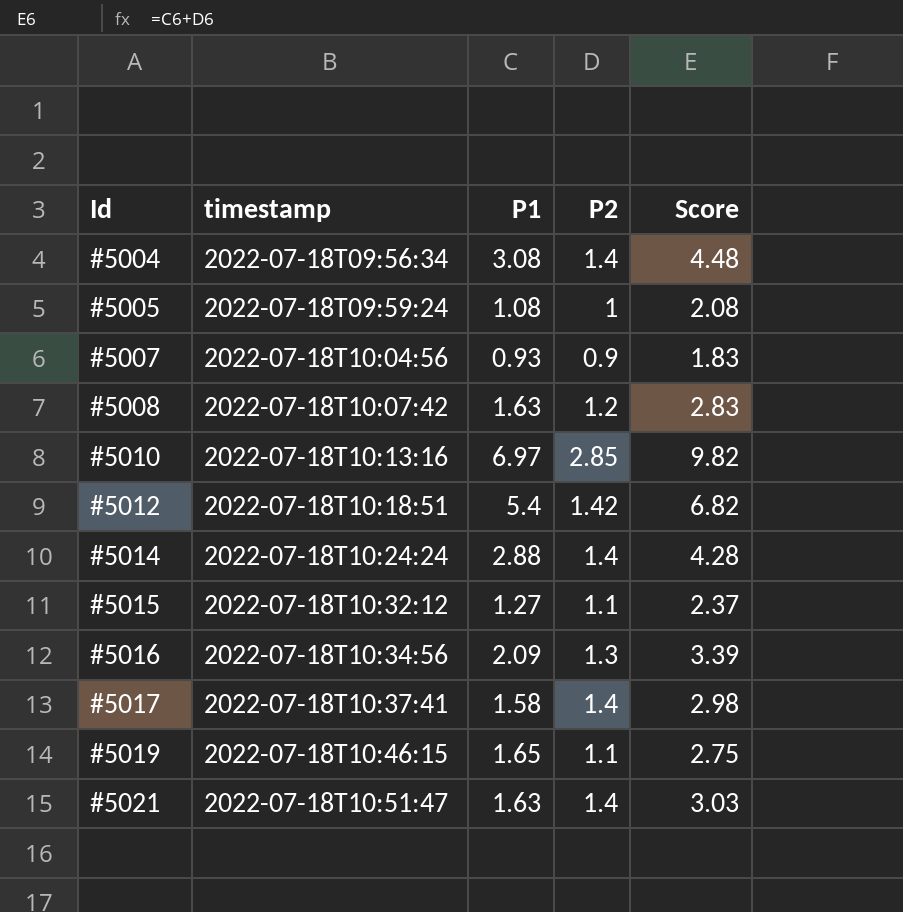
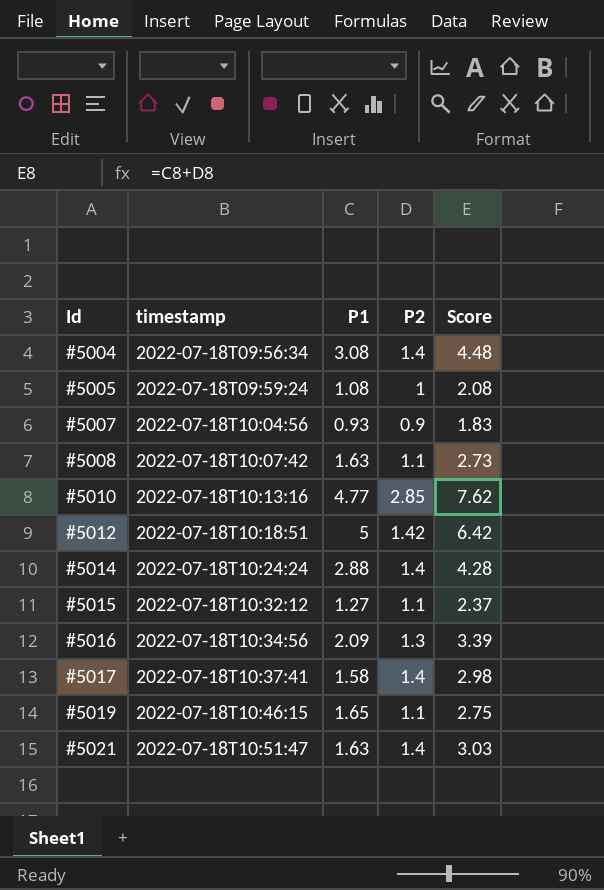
#5008 | P2: 1.2 -> 1.1
#5008 | Score: 2.83 -> 2.73
#5010 | P1: 6.97 -> 4.77
#5010 | Score: 9.82 -> 7.62
#5012 | P1: 5.4 -> 5
#5012 | Score: 6.82 -> 6.42

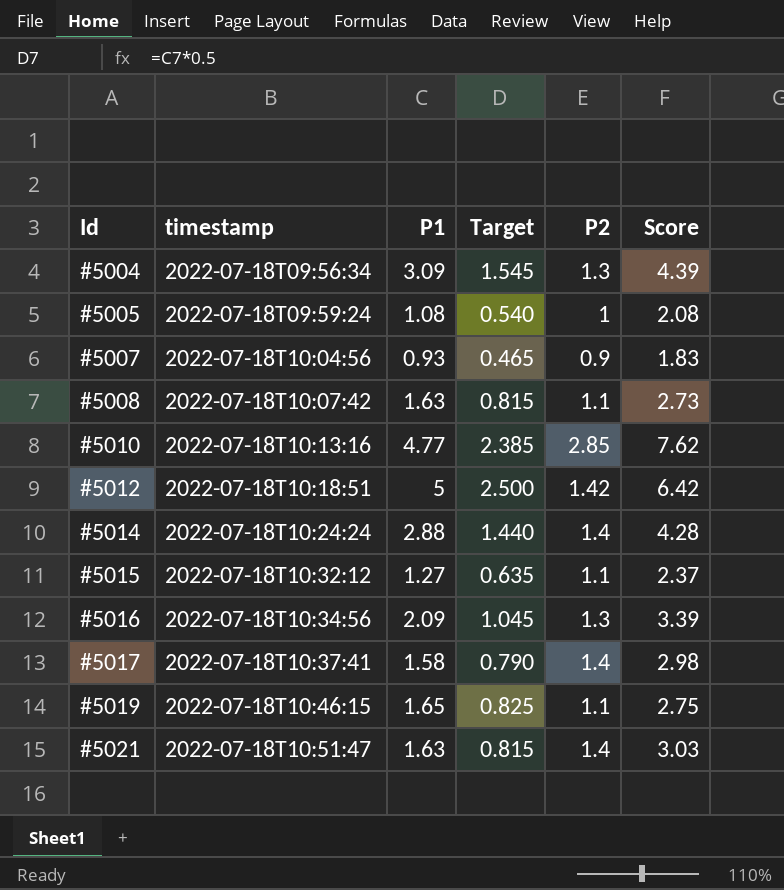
column Target | formula: none -> [P1] * 0.5
#5004 | P1: 3.08 -> 3.09
#5004 | P2: 1.4 -> 1.3
#5004 | Score: 4.48 -> 4.39

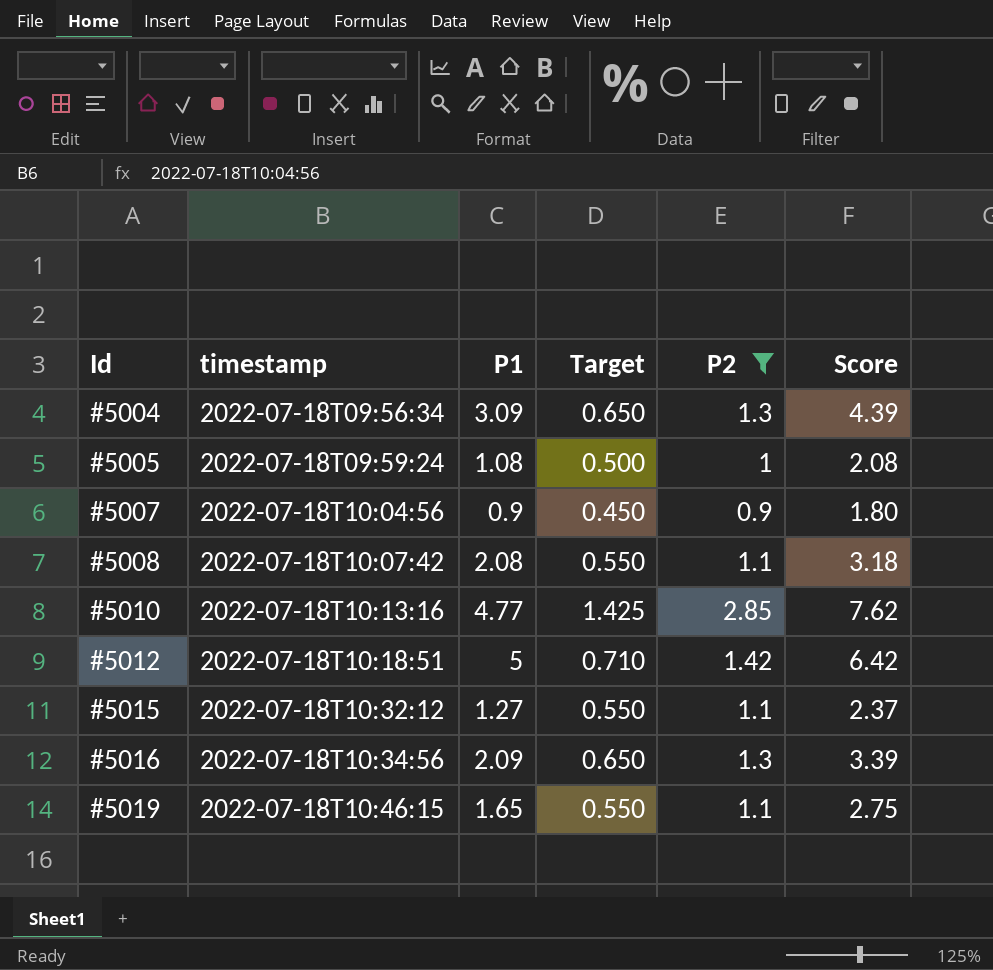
filter: none -> P2 != 1.4
column Target | formula: [P1] * 0.5 -> [P2] * 0.5
#5007 | P1: 0.93 -> 0.9
#5007 | Score: 1.83 -> 1.80
#5008 | P1: 1.63 -> 2.08
#5008 | Score: 2.73 -> 3.18

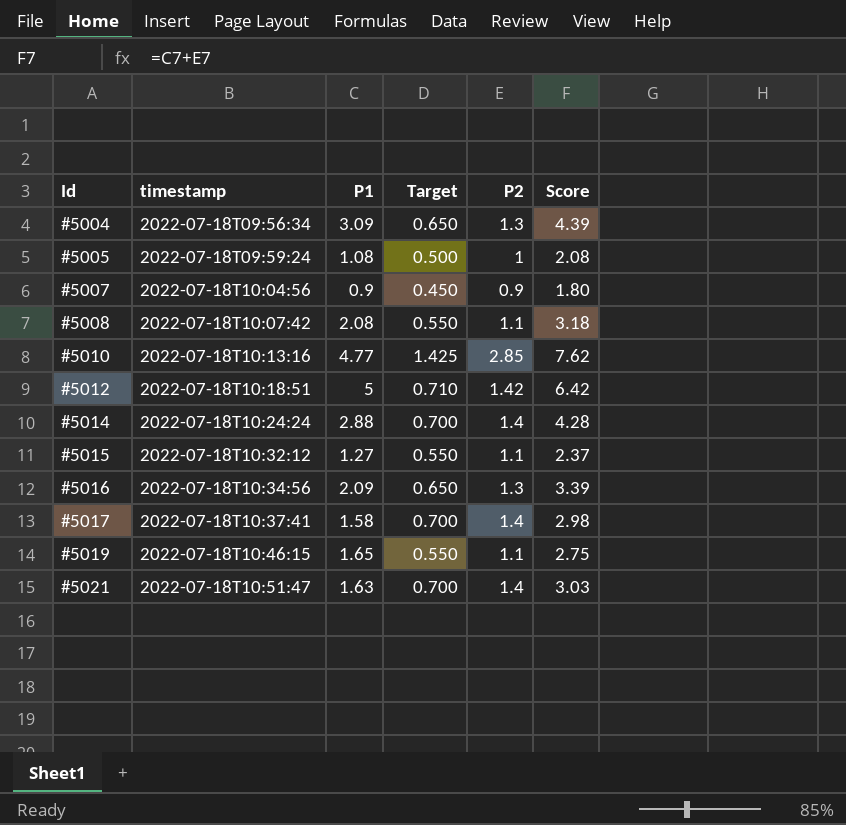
filter: P2 != 1.4 -> none

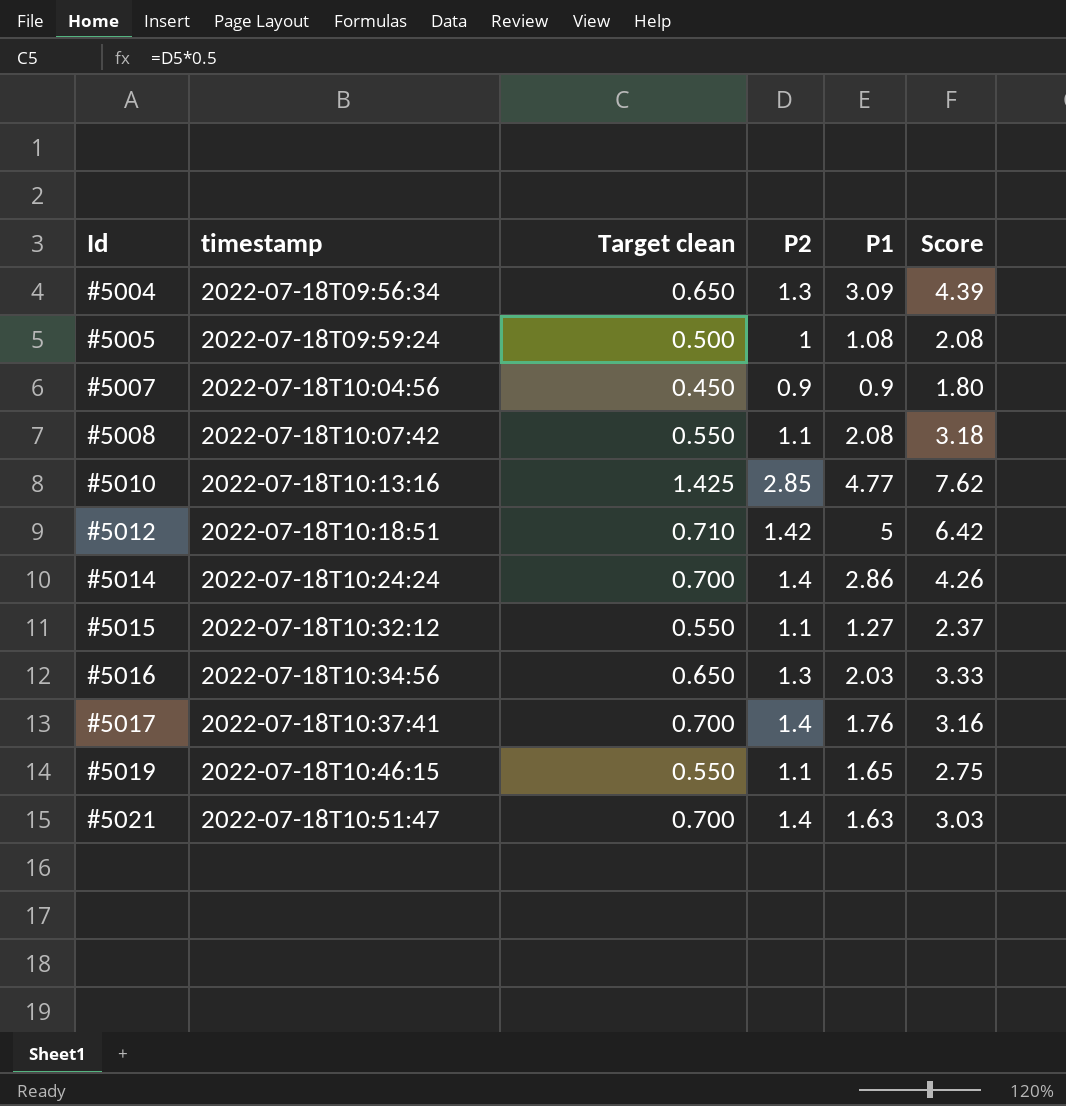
column name: Target -> Target clean
column P1 | position: 3 -> 5
#5014 | P1: 2.88 -> 2.86
#5014 | Score: 4.28 -> 4.26
#5016 | P1: 2.09 -> 2.03
#5016 | Score: 3.39 -> 3.33
#5017 | P1: 1.58 -> 1.76
#5017 | Score: 2.98 -> 3.16

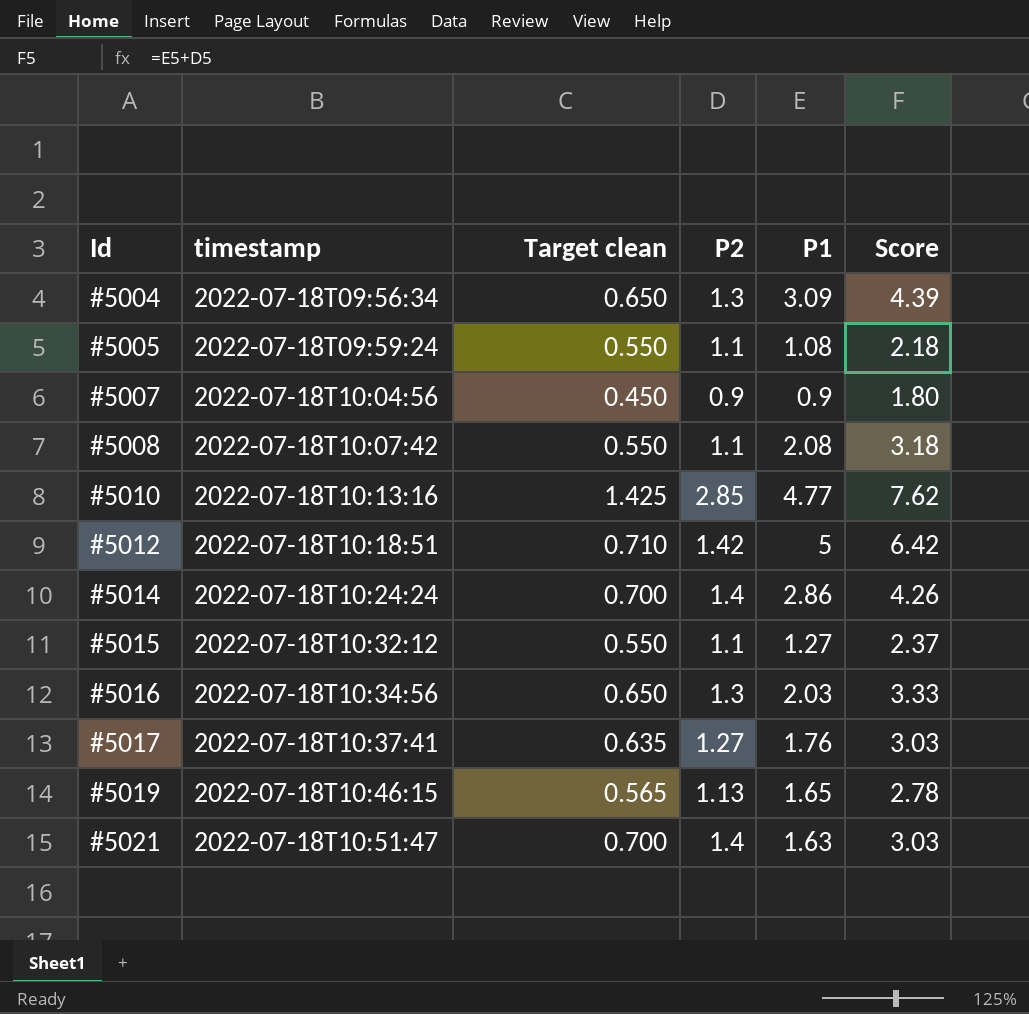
#5005 | Target clean: 0.500 -> 0.550
#5005 | P2: 1 -> 1.1
#5005 | Score: 2.08 -> 2.18
#5017 | Target clean: 0.700 -> 0.635
#5017 | P2: 1.4 -> 1.27
#5017 | Score: 3.16 -> 3.03
#5019 | Target clean: 0.550 -> 0.565
#5019 | P2: 1.1 -> 1.13
#5019 | Score: 2.75 -> 2.78

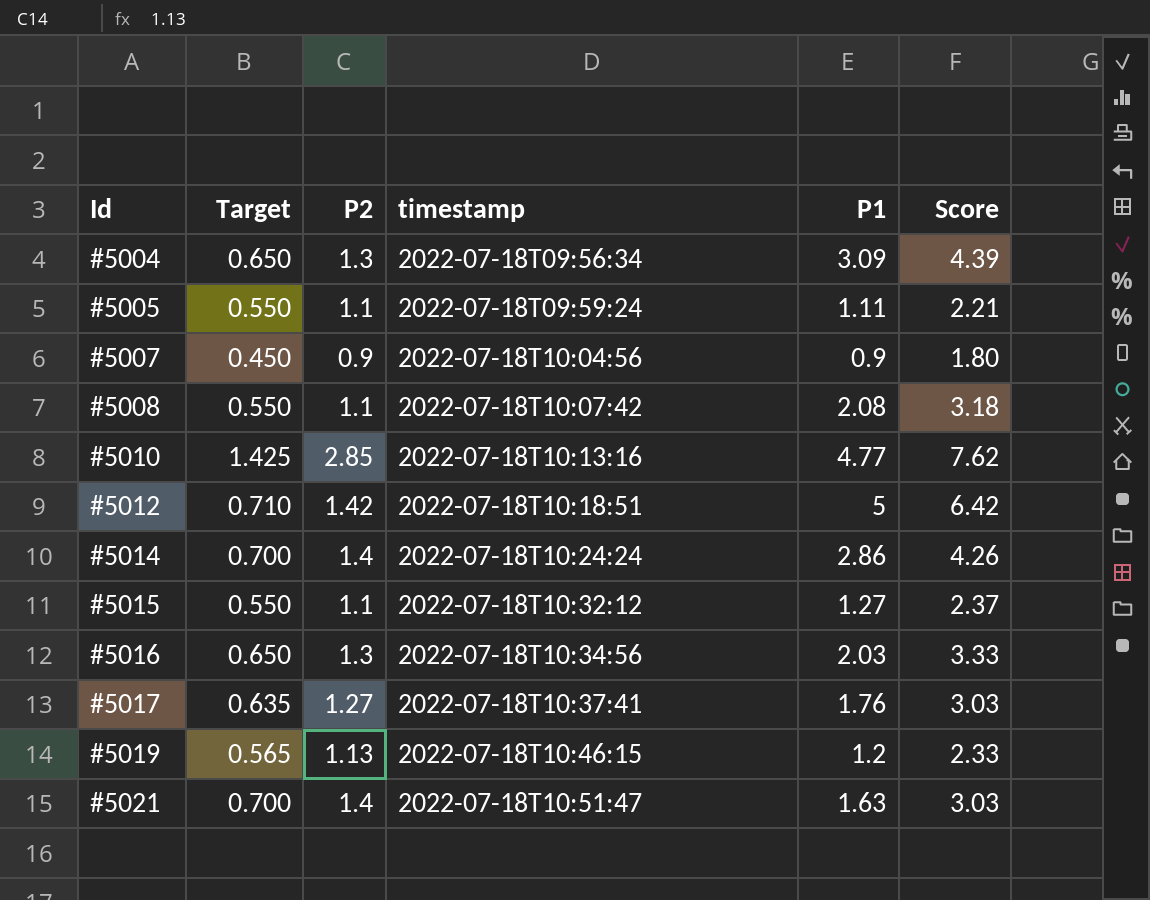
column name: Target clean -> Target
column timestamp | position: 2 -> 4
#5005 | P1: 1.08 -> 1.11
#5005 | Score: 2.18 -> 2.21
#5019 | P1: 1.65 -> 1.2
#5019 | Score: 2.78 -> 2.33

